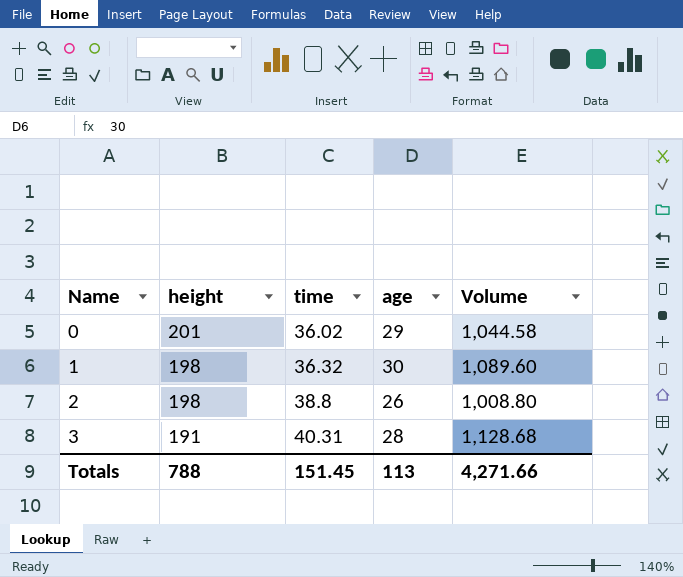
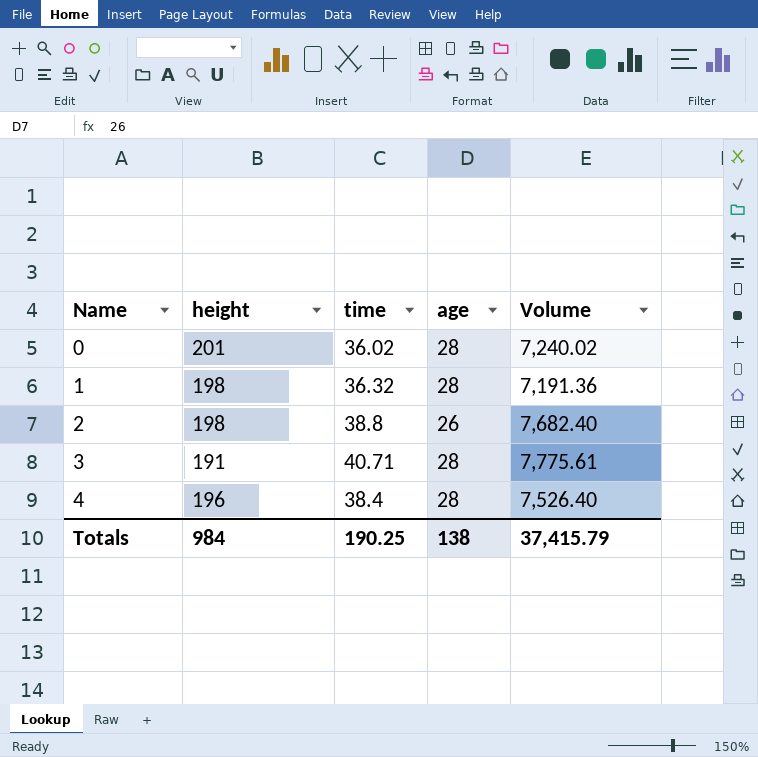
column Volume | formula: [time] * [age] -> [height] * [time]
0 | age: 29 -> 28
1 | age: 30 -> 28
3 | time: 40.31 -> 40.71
row 4: none -> 196 | 38.4 | 28 | 7,526.40
Totals | height: 788 -> 984
Totals | time: 151.45 -> 190.25
Totals | age: 113 -> 138
Totals | Volume: 4,271.66 -> 37,415.79

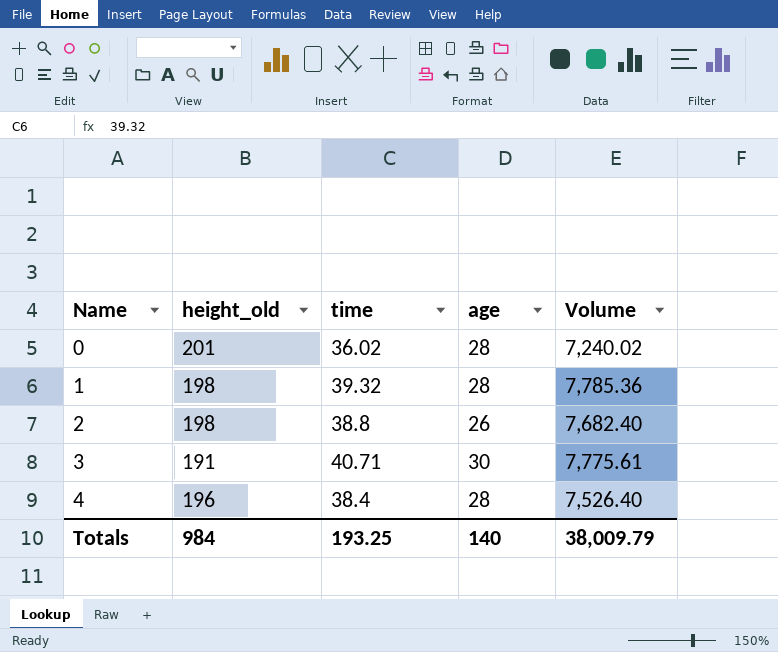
column name: height -> height_old
1 | time: 36.32 -> 39.32
1 | Volume: 7,191.36 -> 7,785.36
3 | age: 28 -> 30
Totals | time: 190.25 -> 193.25
Totals | age: 138 -> 140
Totals | Volume: 37,415.79 -> 38,009.79

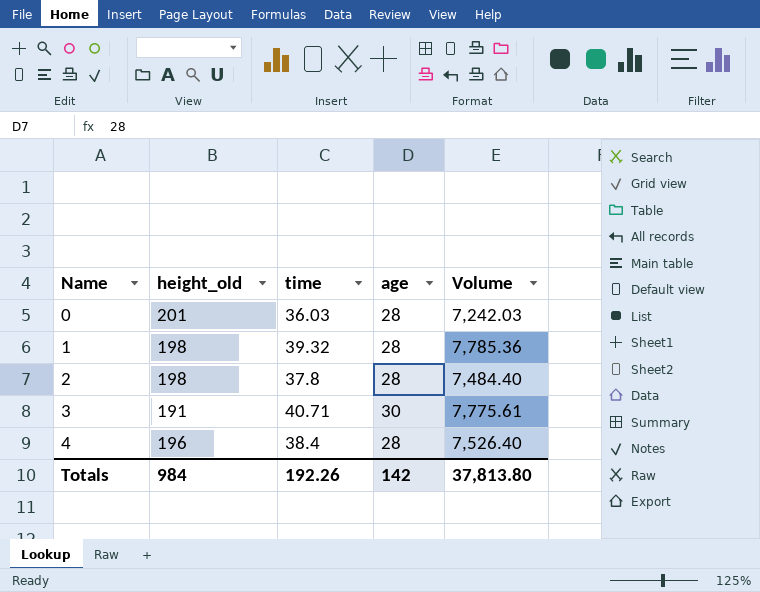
0 | time: 36.02 -> 36.03
0 | Volume: 7,240.02 -> 7,242.03
2 | time: 38.8 -> 37.8
2 | age: 26 -> 28
2 | Volume: 7,682.40 -> 7,484.40
Totals | time: 193.25 -> 192.26
Totals | age: 140 -> 142
Totals | Volume: 38,009.79 -> 37,813.80

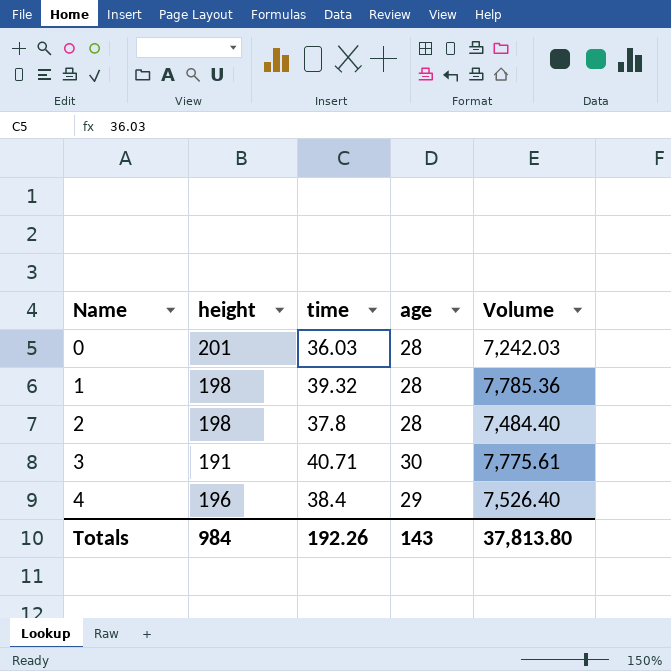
column name: height_old -> height
4 | age: 28 -> 29
Totals | age: 142 -> 143

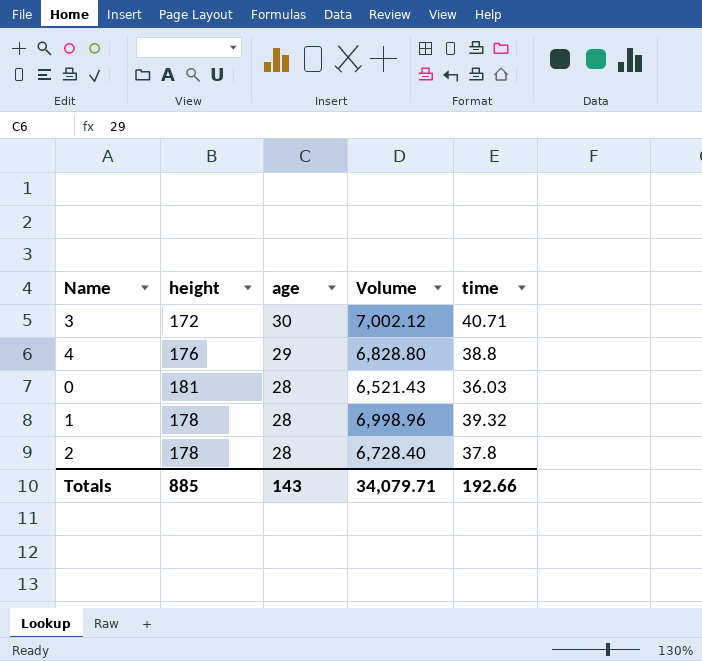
row order: Name ascending -> age descending
column time | position: 3 -> 5
3 | height: 191 -> 172
3 | Volume: 7,775.61 -> 7,002.12
4 | height: 196 -> 176
4 | Volume: 7,526.40 -> 6,828.80
4 | time: 38.4 -> 38.8
0 | height: 201 -> 181
0 | Volume: 7,242.03 -> 6,521.43
1 | height: 198 -> 178
1 | Volume: 7,785.36 -> 6,998.96
2 | height: 198 -> 178
2 | Volume: 7,484.40 -> 6,728.40
Totals | height: 984 -> 885
Totals | Volume: 37,813.80 -> 34,079.71
Totals | time: 192.26 -> 192.66

